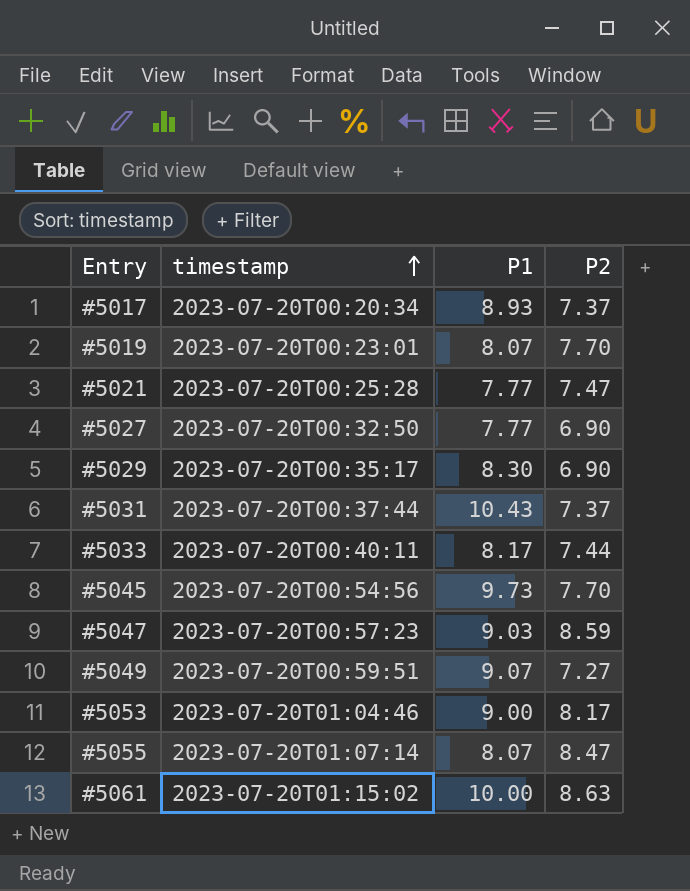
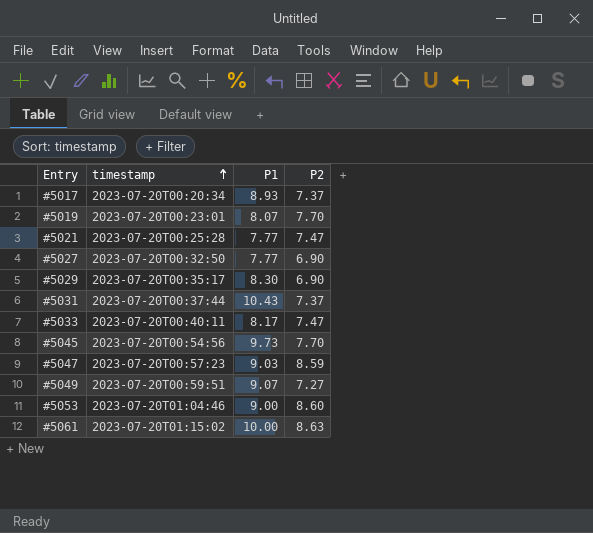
row #5055: 2023-07-20T01:07:14 | 8.07 | 8.47 -> none
#5033 | P2: 7.44 -> 7.47
#5053 | P2: 8.17 -> 8.60

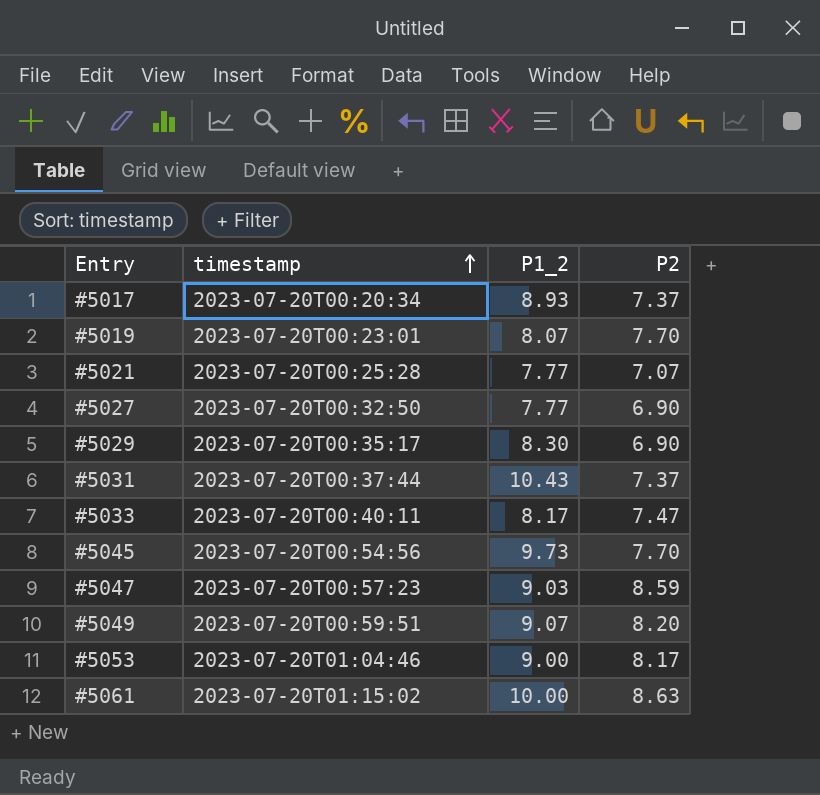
column name: P1 -> P1_2
#5021 | P2: 7.47 -> 7.07
#5049 | P2: 7.27 -> 8.20
#5053 | P2: 8.60 -> 8.17

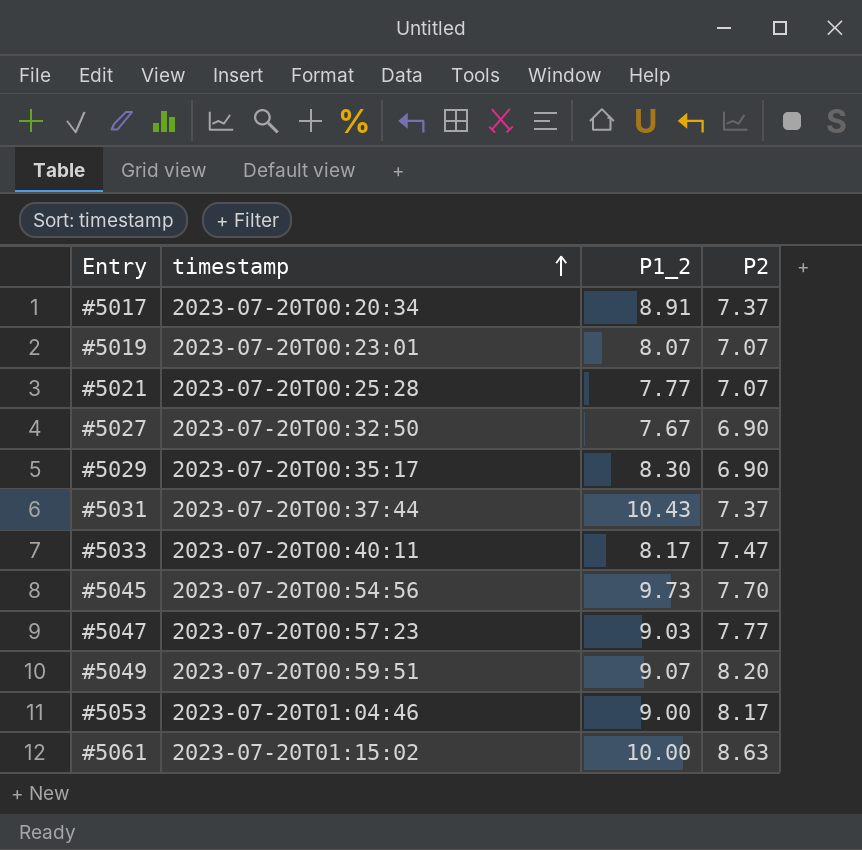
#5017 | P1_2: 8.93 -> 8.91
#5019 | P2: 7.70 -> 7.07
#5027 | P1_2: 7.77 -> 7.67
#5047 | P2: 8.59 -> 7.77

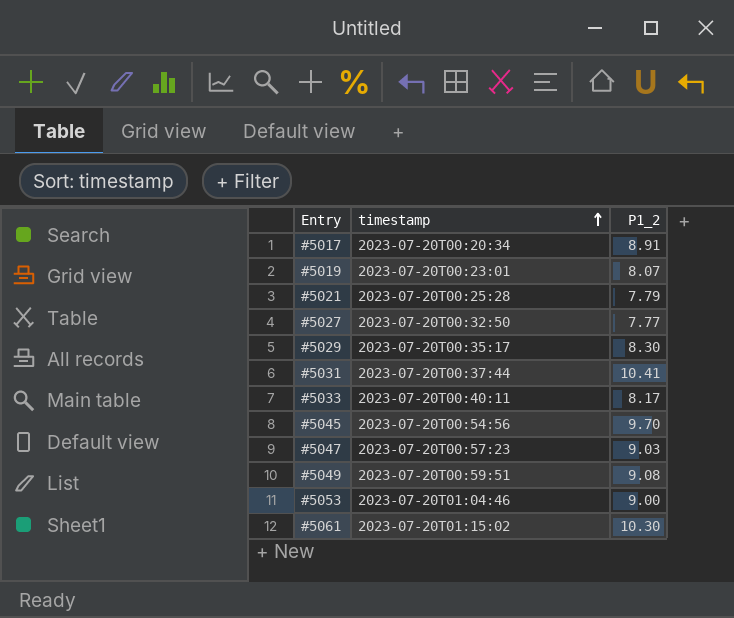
column P2 | position: 4 -> none
#5021 | P1_2: 7.77 -> 7.79
#5027 | P1_2: 7.67 -> 7.77
#5031 | P1_2: 10.43 -> 10.41
#5045 | P1_2: 9.73 -> 9.70
#5049 | P1_2: 9.07 -> 9.08
#5061 | P1_2: 10.00 -> 10.30

